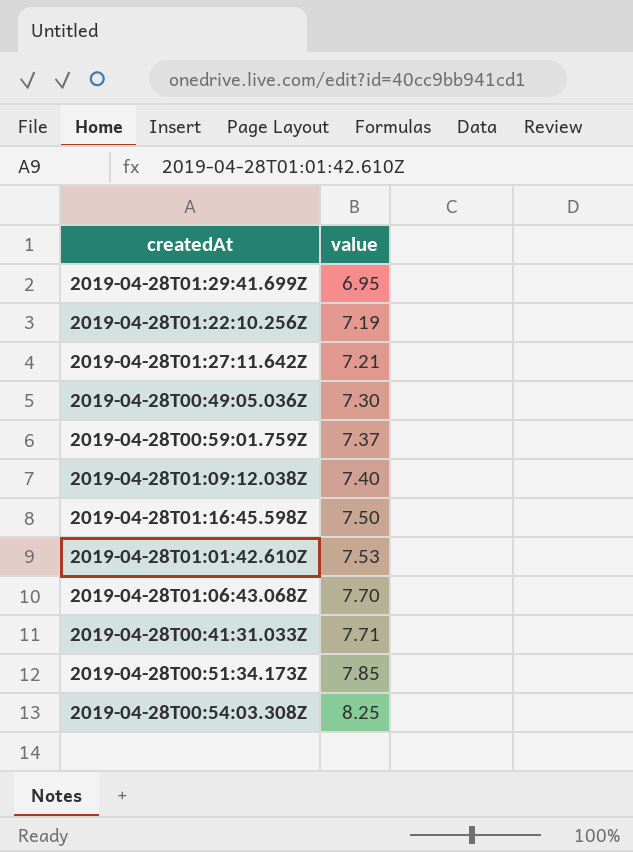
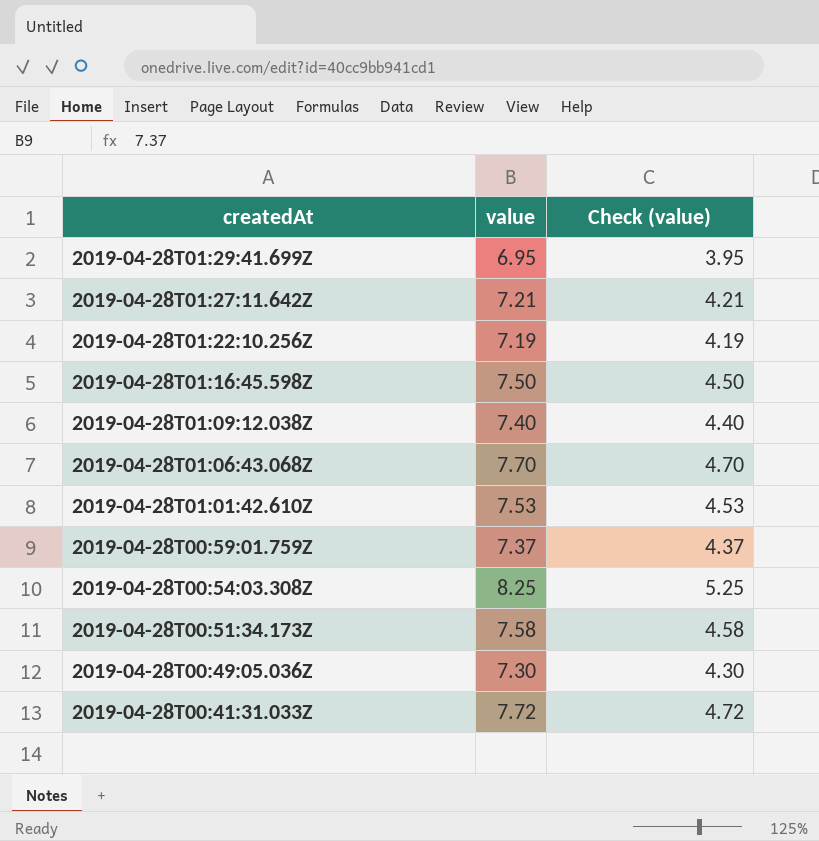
row order: value ascending -> createdAt descending
column Check (value) | formula: none -> [value] - 3
2019-04-28T00:51:34.173Z | value: 7.85 -> 7.58
2019-04-28T00:41:31.033Z | value: 7.71 -> 7.72

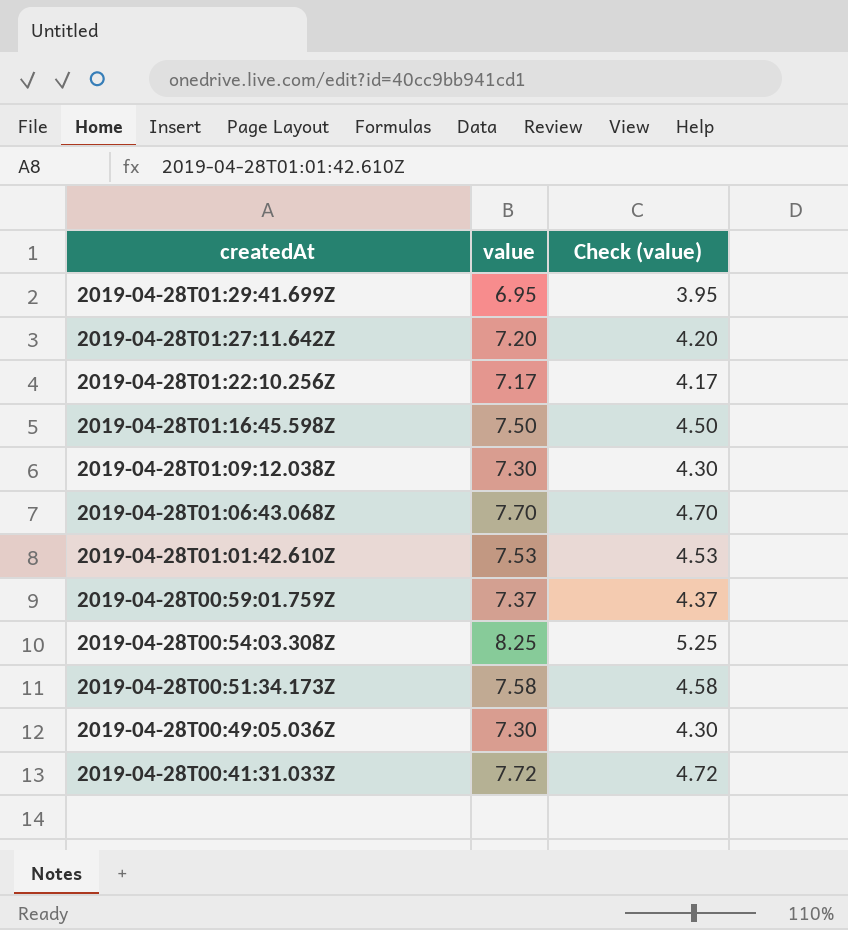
2019-04-28T01:27:11.642Z | value: 7.21 -> 7.20
2019-04-28T01:27:11.642Z | Check (value): 4.21 -> 4.20
2019-04-28T01:22:10.256Z | value: 7.19 -> 7.17
2019-04-28T01:22:10.256Z | Check (value): 4.19 -> 4.17
2019-04-28T01:09:12.038Z | value: 7.40 -> 7.30
2019-04-28T01:09:12.038Z | Check (value): 4.40 -> 4.30

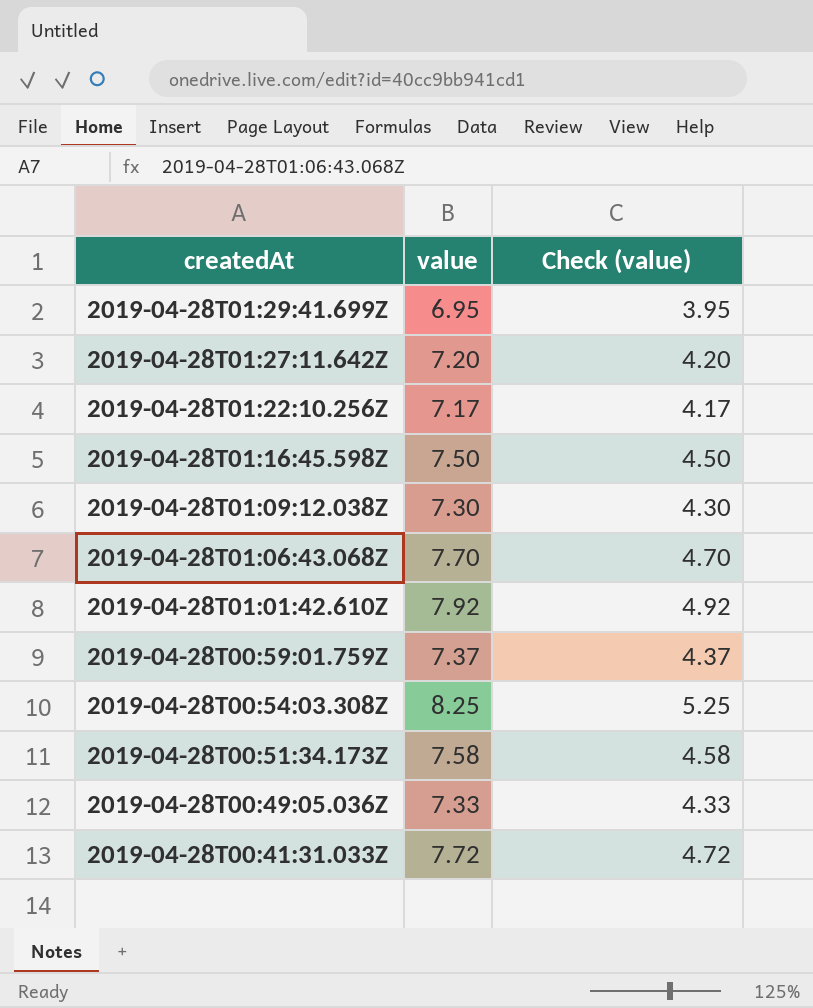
2019-04-28T01:01:42.610Z | value: 7.53 -> 7.92
2019-04-28T01:01:42.610Z | Check (value): 4.53 -> 4.92
2019-04-28T00:49:05.036Z | value: 7.30 -> 7.33
2019-04-28T00:49:05.036Z | Check (value): 4.30 -> 4.33

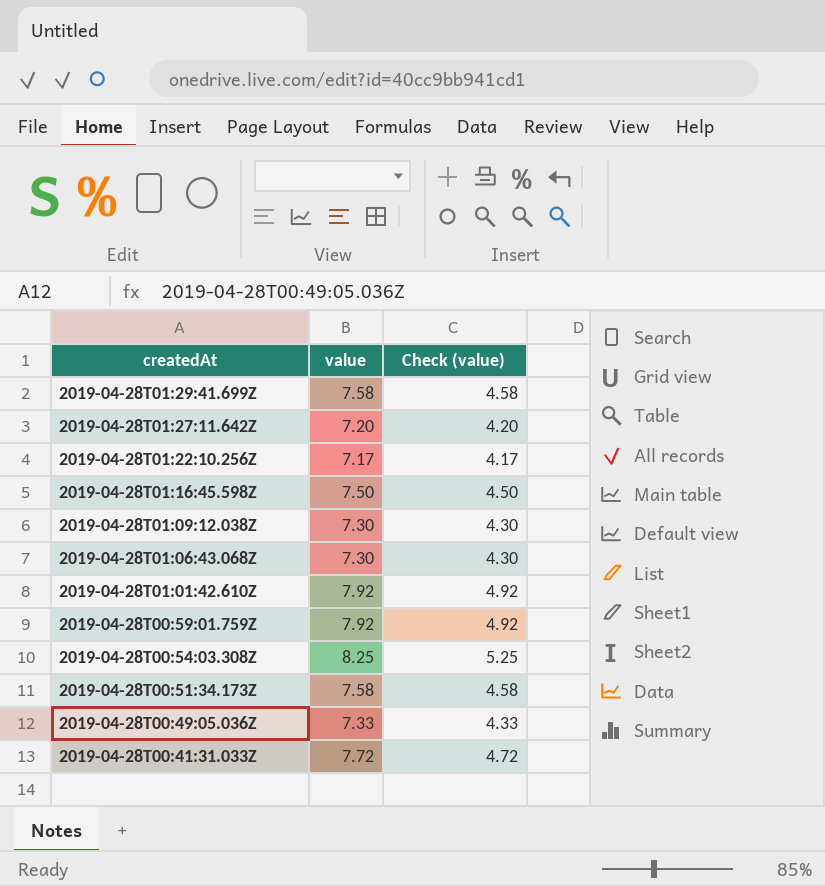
2019-04-28T01:29:41.699Z | value: 6.95 -> 7.58
2019-04-28T01:29:41.699Z | Check (value): 3.95 -> 4.58
2019-04-28T01:06:43.068Z | value: 7.70 -> 7.30
2019-04-28T01:06:43.068Z | Check (value): 4.70 -> 4.30
2019-04-28T00:59:01.759Z | value: 7.37 -> 7.92
2019-04-28T00:59:01.759Z | Check (value): 4.37 -> 4.92

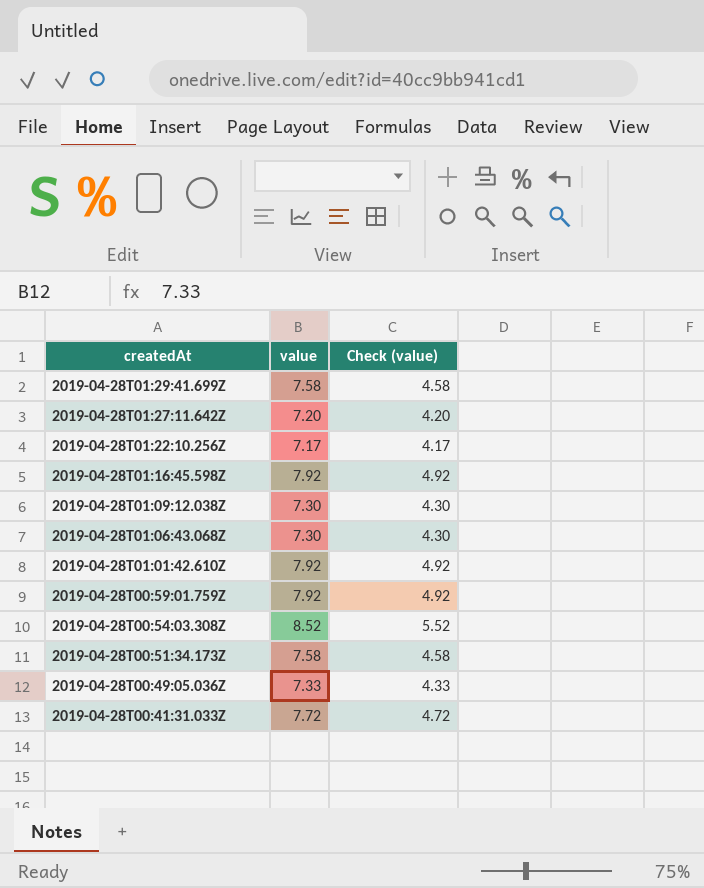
2019-04-28T01:16:45.598Z | value: 7.50 -> 7.92
2019-04-28T01:16:45.598Z | Check (value): 4.50 -> 4.92
2019-04-28T00:54:03.308Z | value: 8.25 -> 8.52
2019-04-28T00:54:03.308Z | Check (value): 5.25 -> 5.52

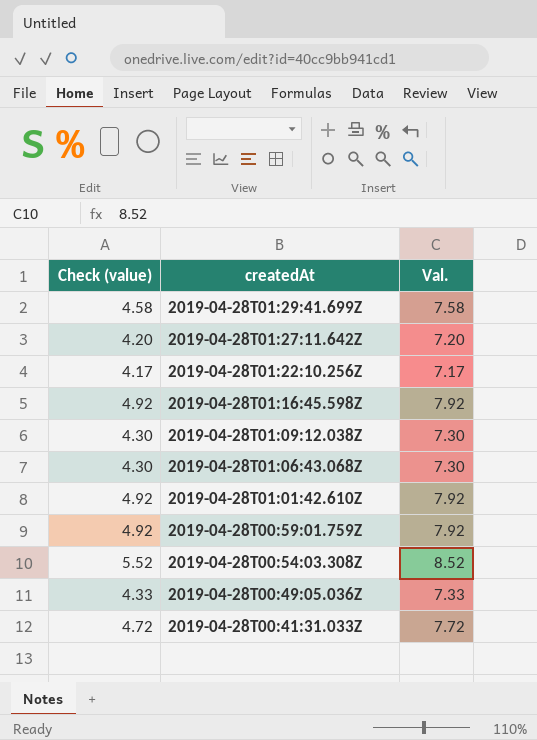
column Check (value) | position: 3 -> 1
column name: value -> Val.
row 2019-04-28T00:51:34.173Z: 7.58 | 4.58 -> none

